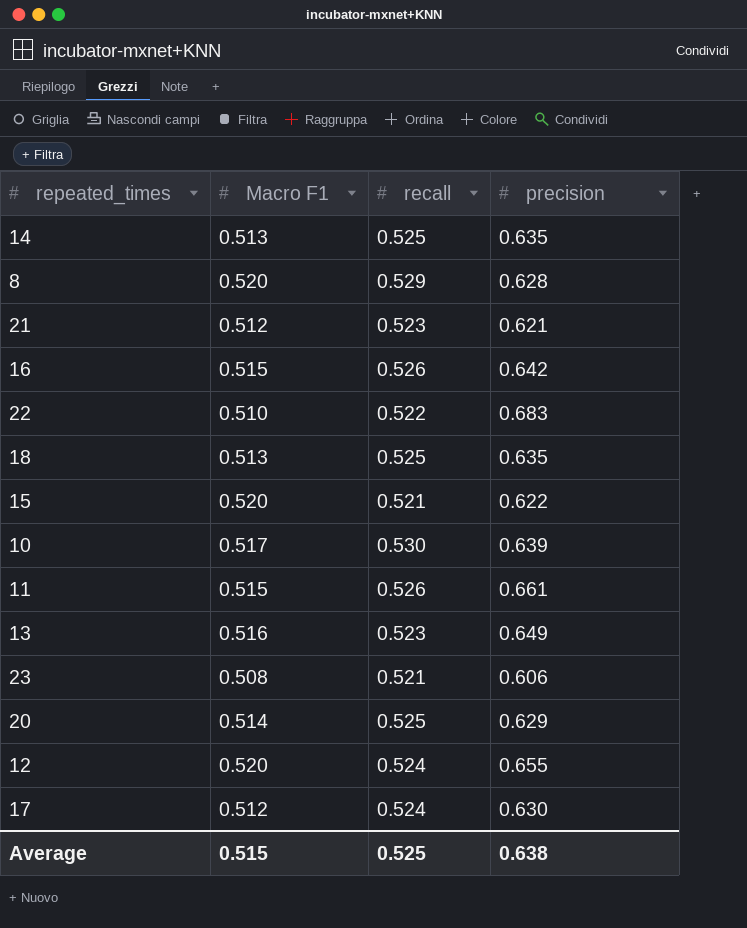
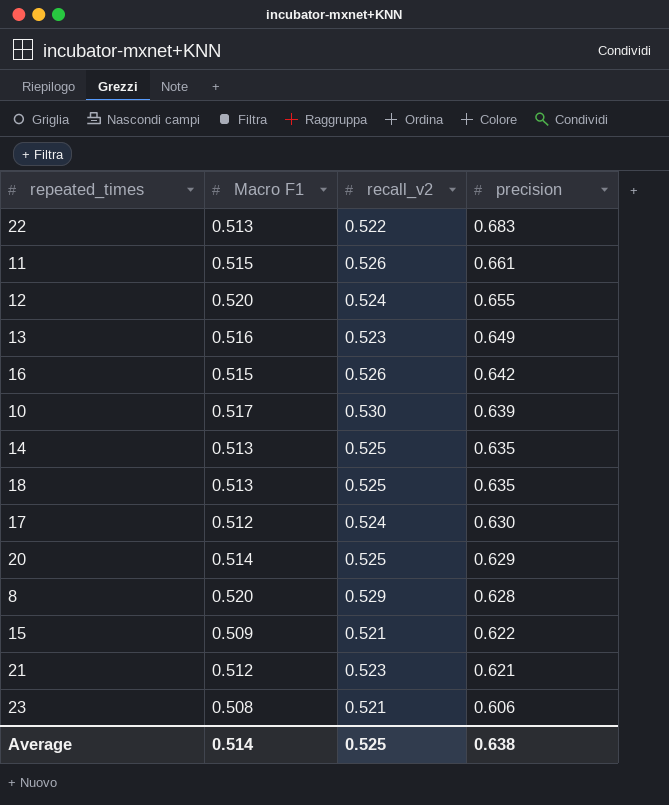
row order: none -> precision descending
column name: recall -> recall_v2
22 | Macro F1: 0.510 -> 0.513
15 | Macro F1: 0.520 -> 0.509
Average | Macro F1: 0.515 -> 0.514

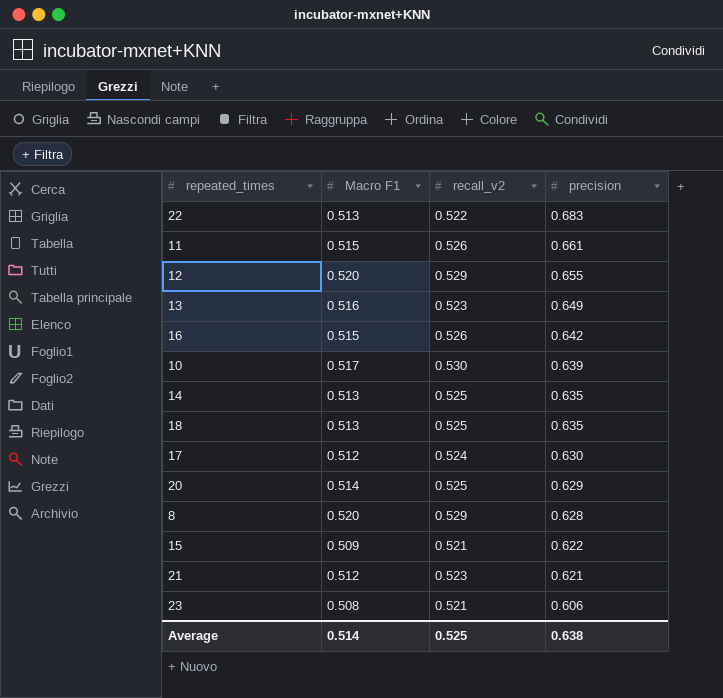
12 | recall_v2: 0.524 -> 0.529

